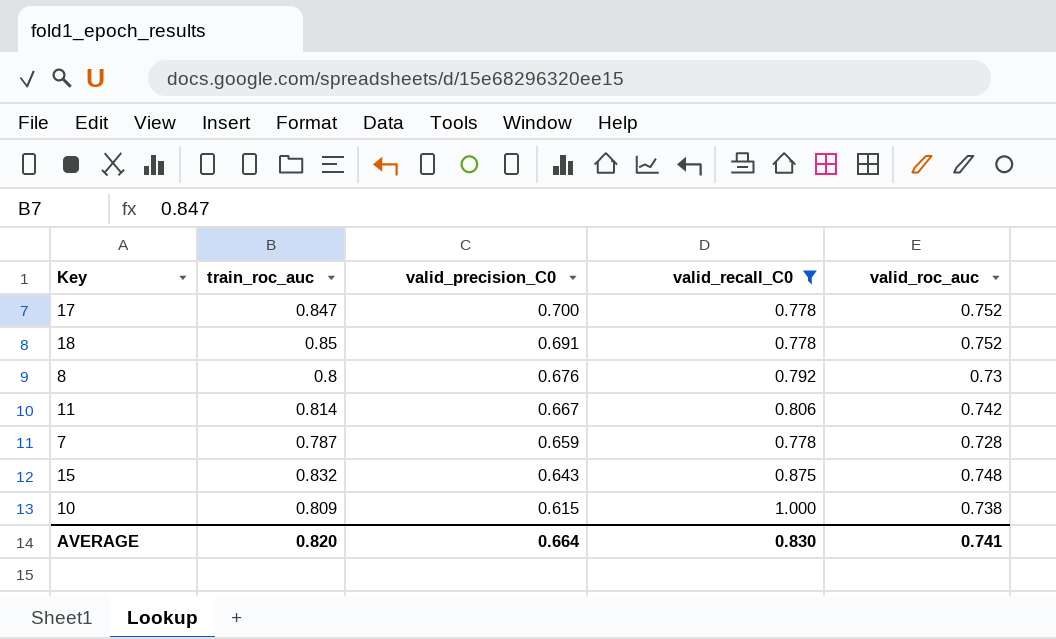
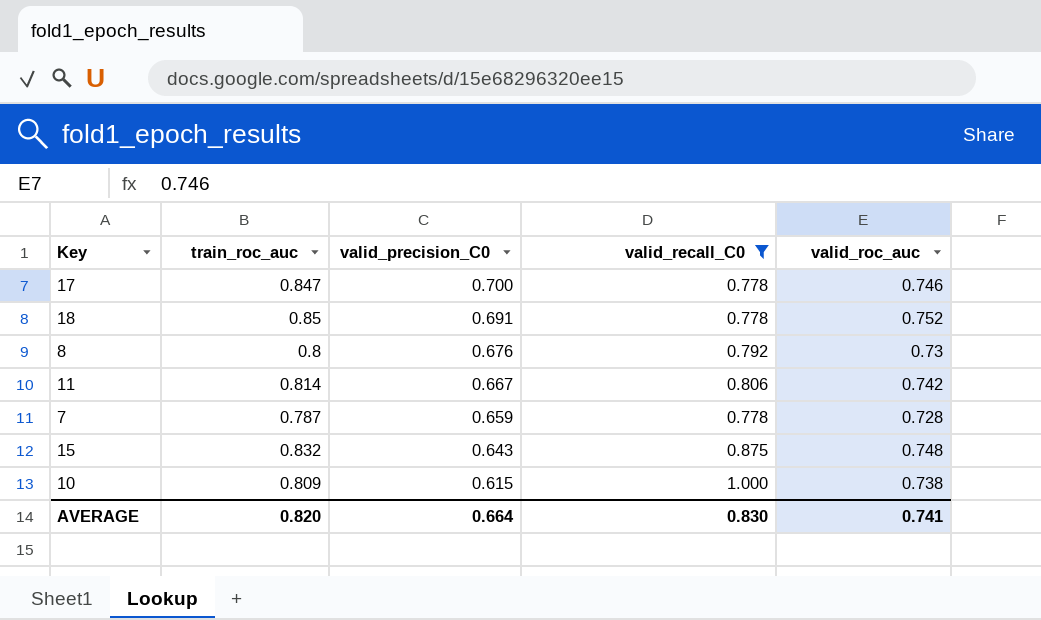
17 | valid_roc_auc: 0.752 -> 0.746

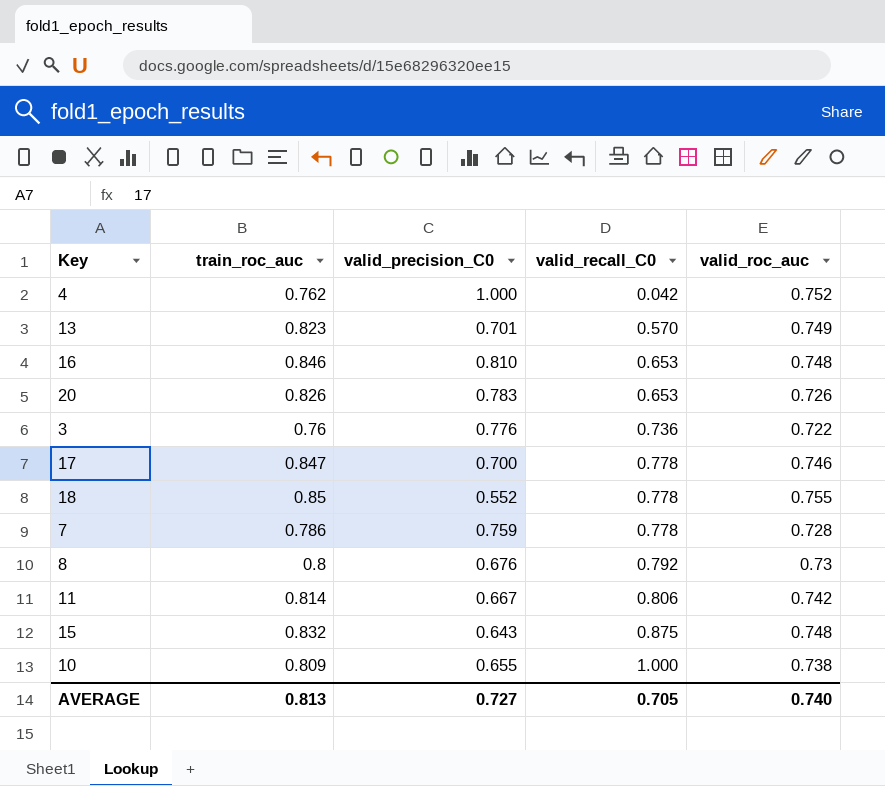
filter: valid_recall_C0 >= 0.778 -> none
row order: valid_precision_C0 descending -> valid_recall_C0 ascending
18 | valid_precision_C0: 0.691 -> 0.552
18 | valid_roc_auc: 0.752 -> 0.755
7 | train_roc_auc: 0.787 -> 0.786
7 | valid_precision_C0: 0.659 -> 0.759
10 | valid_precision_C0: 0.615 -> 0.655
AVERAGE | train_roc_auc: 0.820 -> 0.813
AVERAGE | valid_precision_C0: 0.664 -> 0.727
AVERAGE | valid_recall_C0: 0.830 -> 0.705
AVERAGE | valid_roc_auc: 0.741 -> 0.740

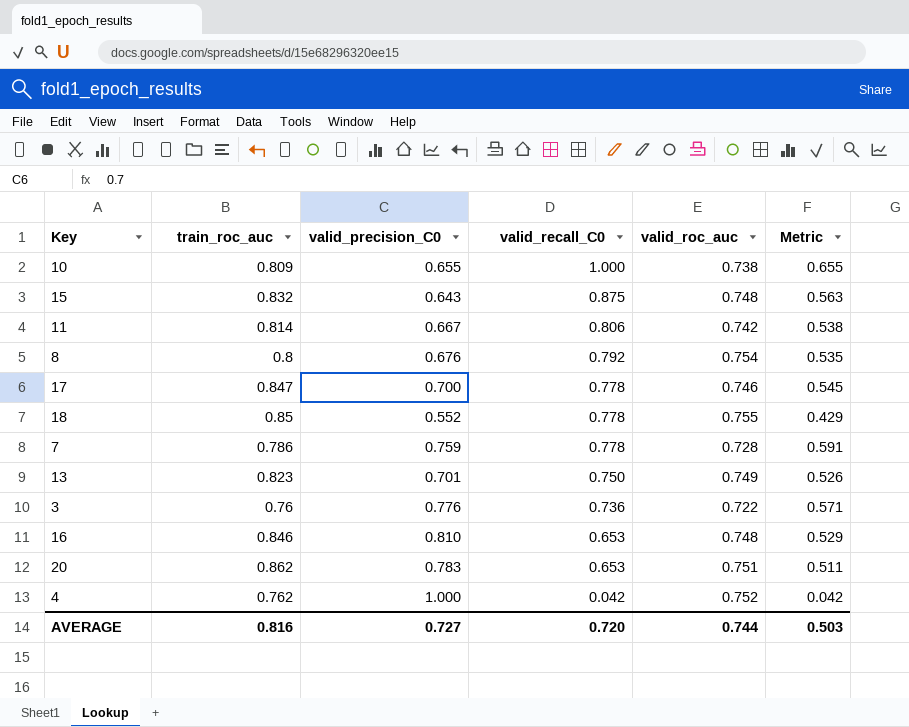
row order: valid_recall_C0 ascending -> valid_recall_C0 descending
column Metric | formula: none -> [valid_precision_C0] * [valid_recall_C0]
8 | valid_roc_auc: 0.73 -> 0.754
13 | valid_recall_C0: 0.570 -> 0.750
20 | train_roc_auc: 0.826 -> 0.862
20 | valid_roc_auc: 0.726 -> 0.751
AVERAGE | train_roc_auc: 0.813 -> 0.816
AVERAGE | valid_recall_C0: 0.705 -> 0.720
AVERAGE | valid_roc_auc: 0.740 -> 0.744

